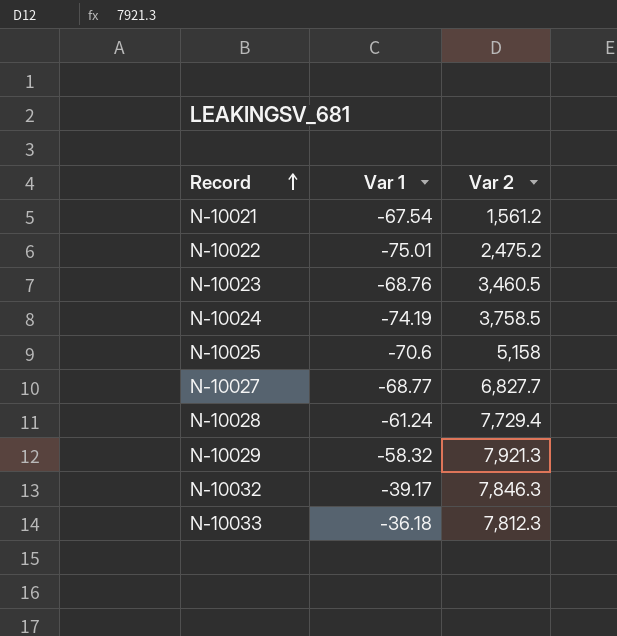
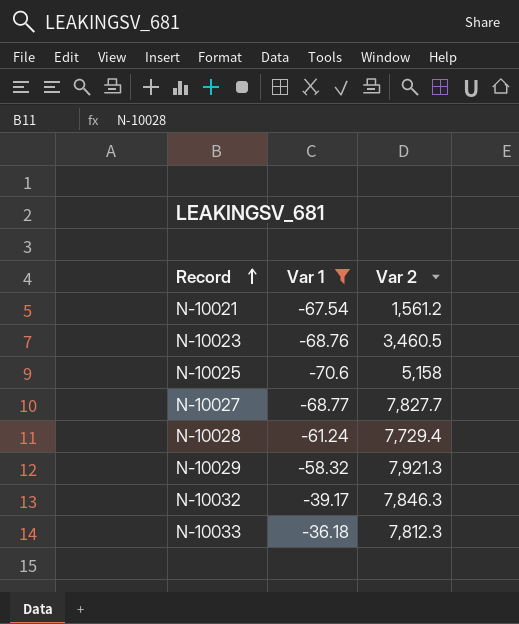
filter: none -> Var 1 >= -70.6
N-10027 | Var 2: 6,827.7 -> 7,827.7

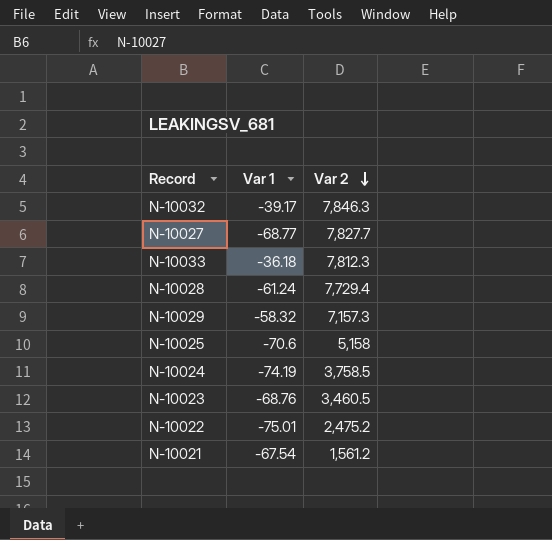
filter: Var 1 >= -70.6 -> none
row order: Record ascending -> Var 2 descending
N-10029 | Var 2: 7,921.3 -> 7,157.3

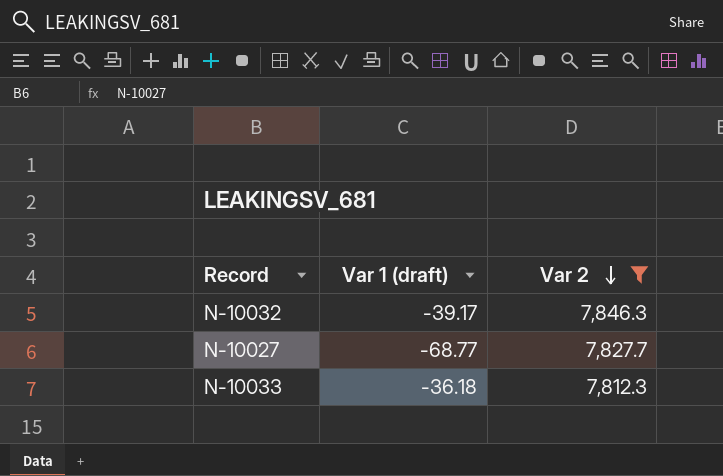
filter: none -> Var 2 >= 7,812.3
column name: Var 1 -> Var 1 (draft)

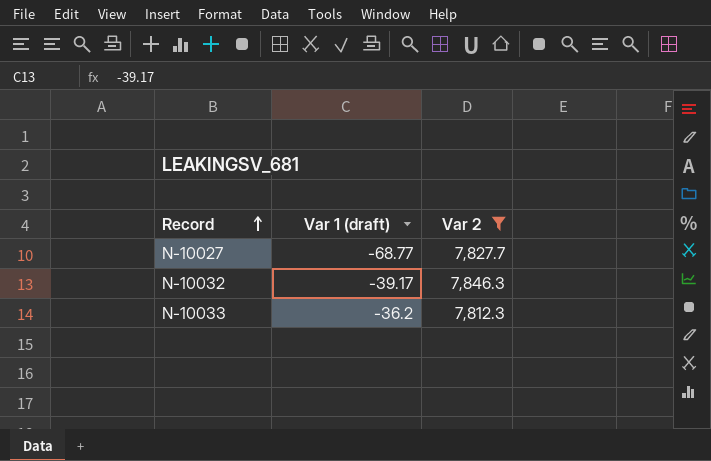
row order: Var 2 descending -> Record ascending
N-10033 | Var 1 (draft): -36.18 -> -36.2

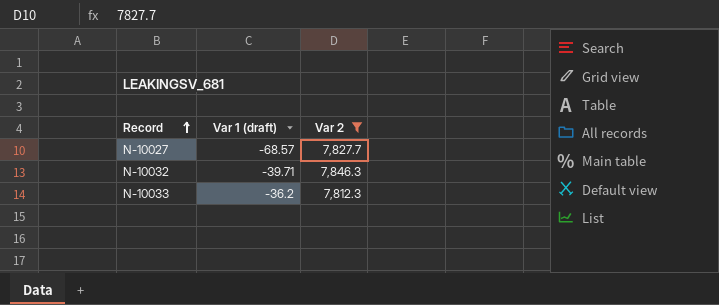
N-10027 | Var 1 (draft): -68.77 -> -68.57
N-10032 | Var 1 (draft): -39.17 -> -39.71

